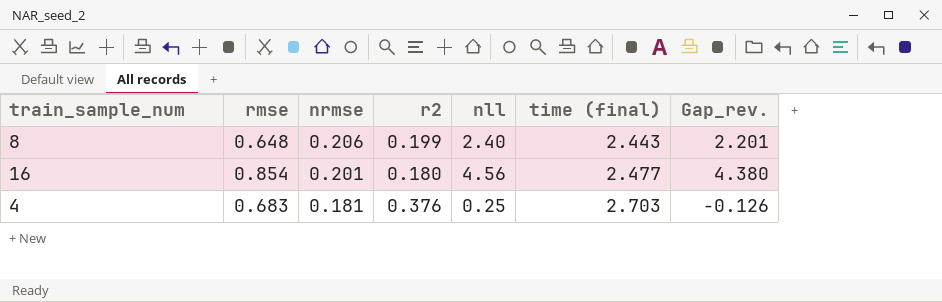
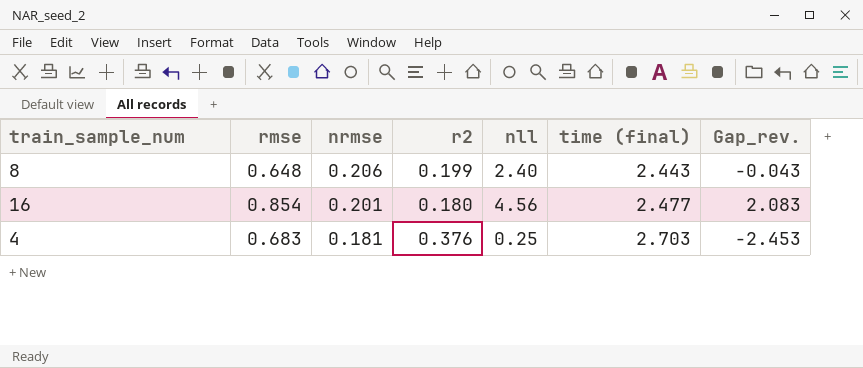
column Gap_rev. | formula: [nll] - [r2] -> [nll] - [time (final)]

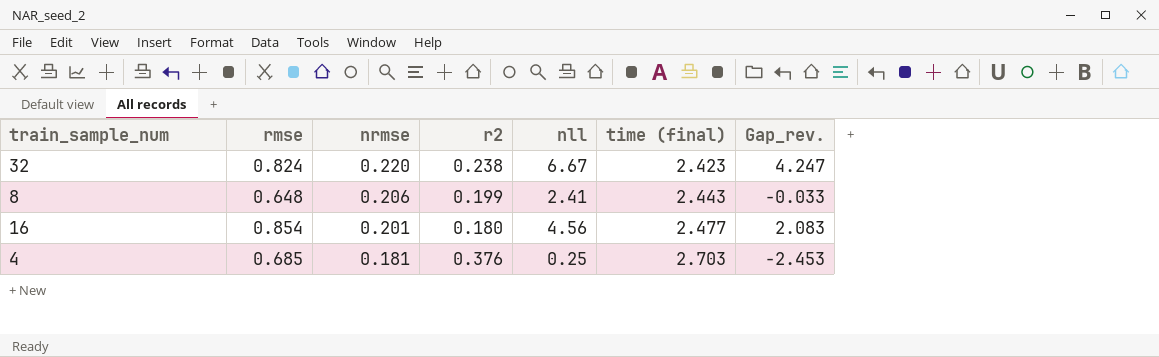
row 32: none -> 0.824 | 0.220 | 0.238 | 6.67 | 2.423 | 4.247
8 | nll: 2.40 -> 2.41
8 | Gap_rev.: -0.043 -> -0.033
4 | rmse: 0.683 -> 0.685

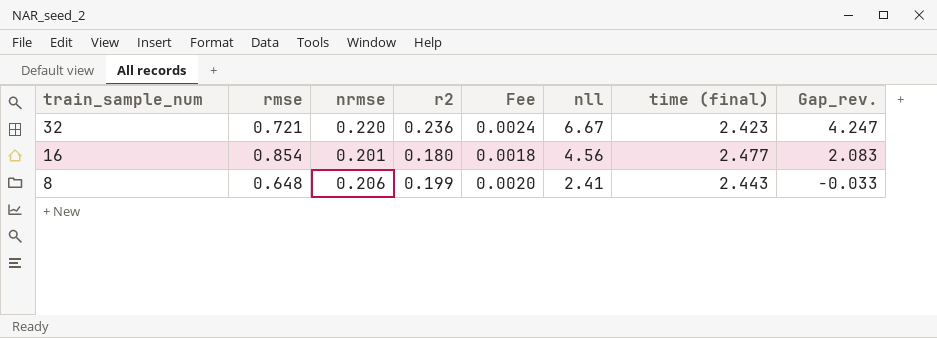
row order: nrmse descending -> train_sample_num descending
column Fee | formula: none -> [r2] * 0.01
row 4: 0.685 | 0.181 | 0.376 | 0.25 | 2.703 | -2.453 -> none
32 | rmse: 0.824 -> 0.721
32 | r2: 0.238 -> 0.236

